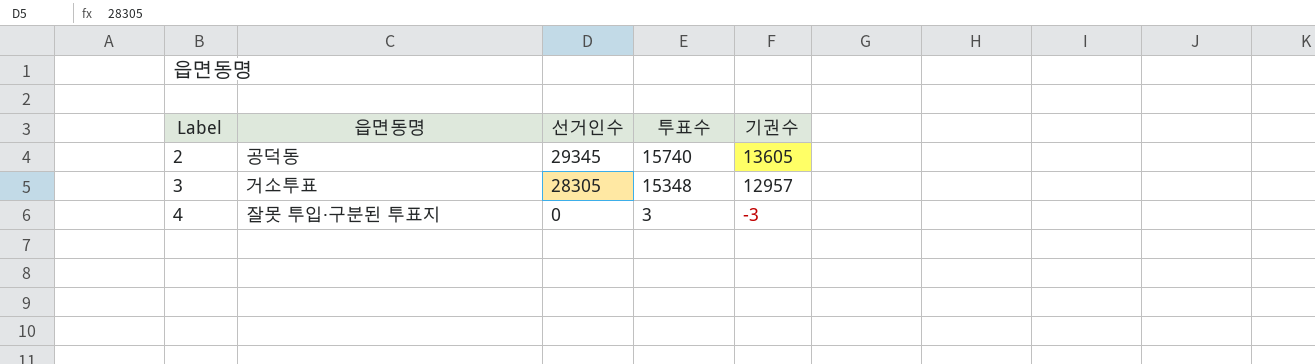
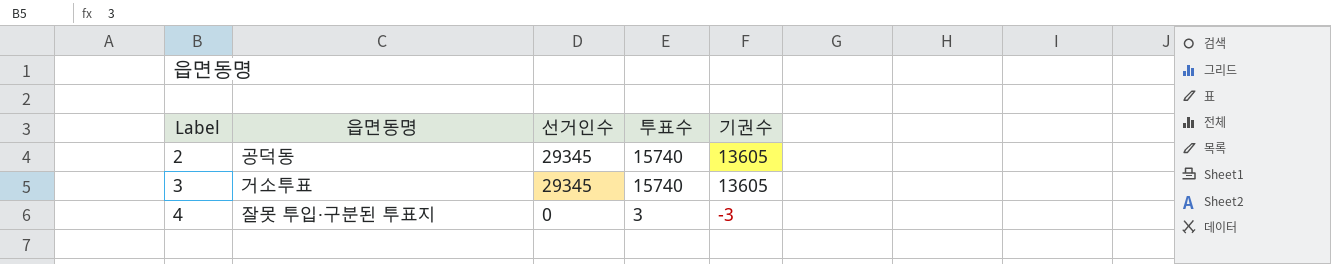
3 | 선거인수: 28305 -> 29345
3 | 투표수: 15348 -> 15740
3 | 기권수: 12957 -> 13605

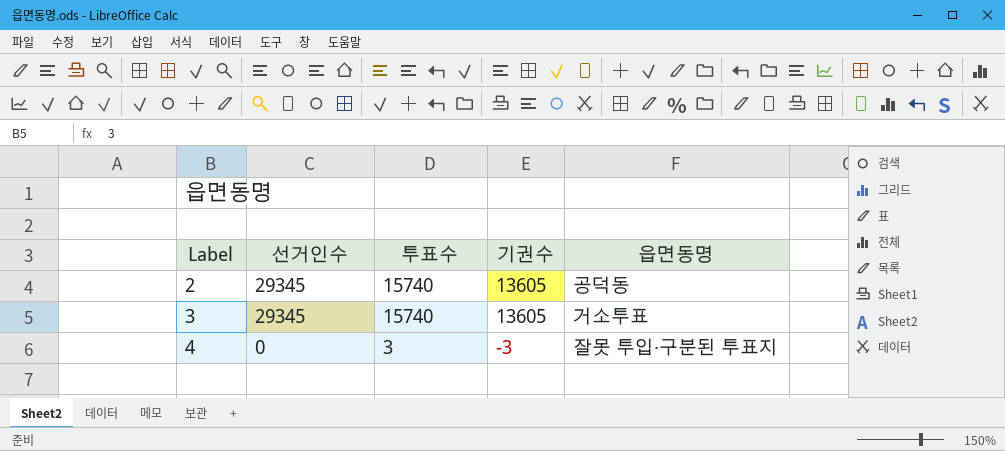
column 읍면동명 | position: 2 -> 5

